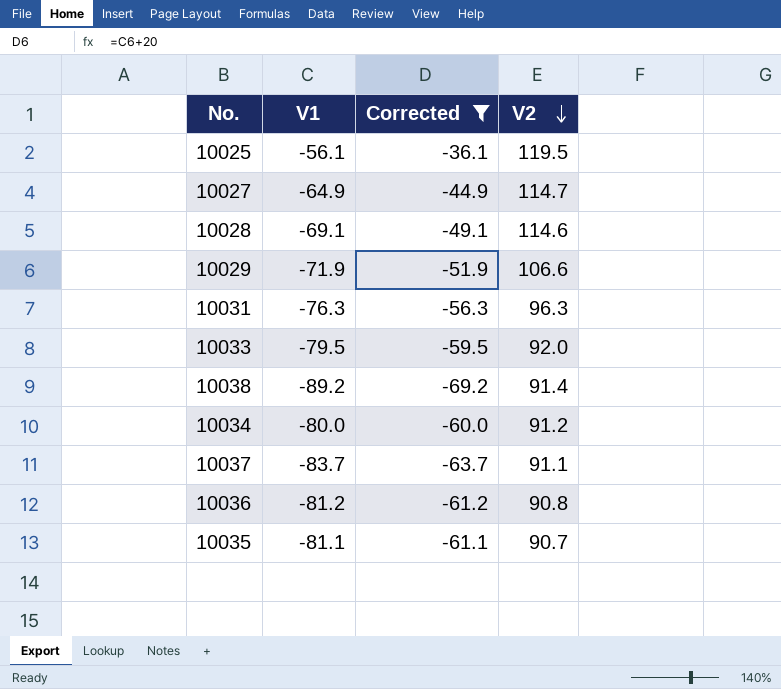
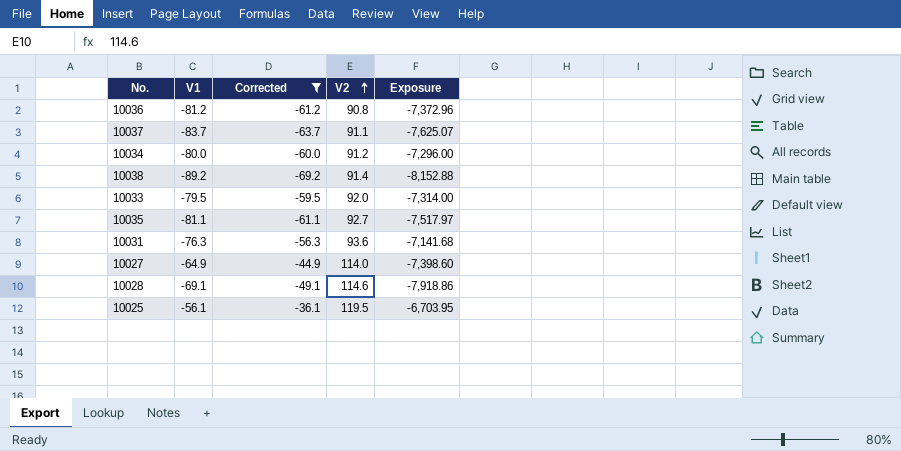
row order: V2 descending -> V2 ascending
column Exposure | formula: none -> [V1] * [V2]
row 10029: -71.9 | -51.9 | 106.6 -> none
10035 | V2: 90.7 -> 92.7
10031 | V2: 96.3 -> 93.6
10027 | V2: 114.7 -> 114.0

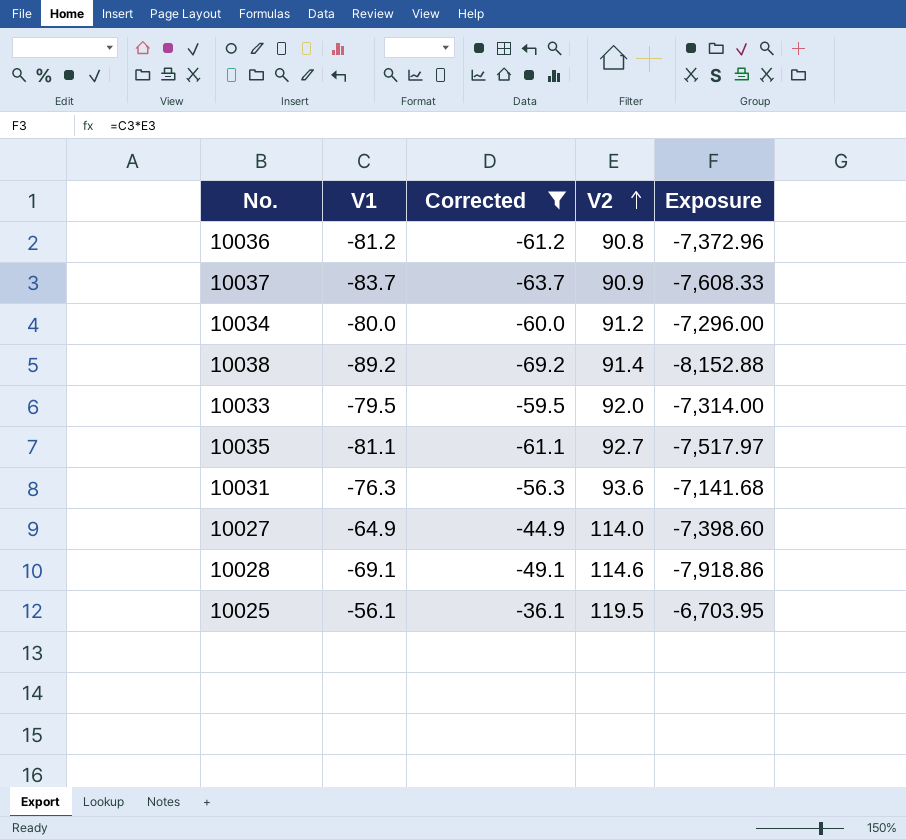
10037 | V2: 91.1 -> 90.9
10037 | Exposure: -7,625.07 -> -7,608.33

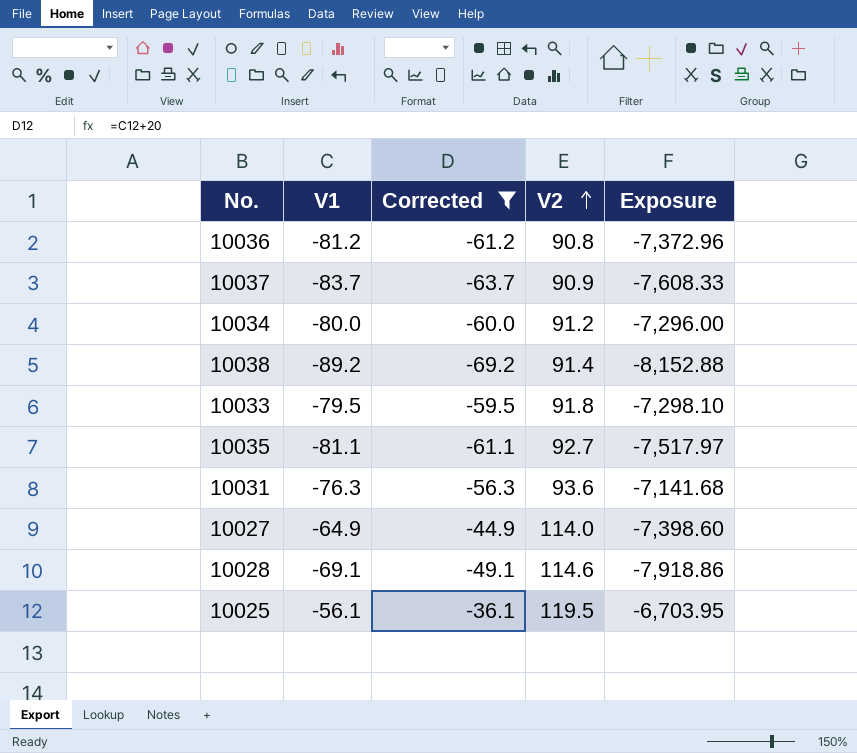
10033 | V2: 92.0 -> 91.8
10033 | Exposure: -7,314.00 -> -7,298.10

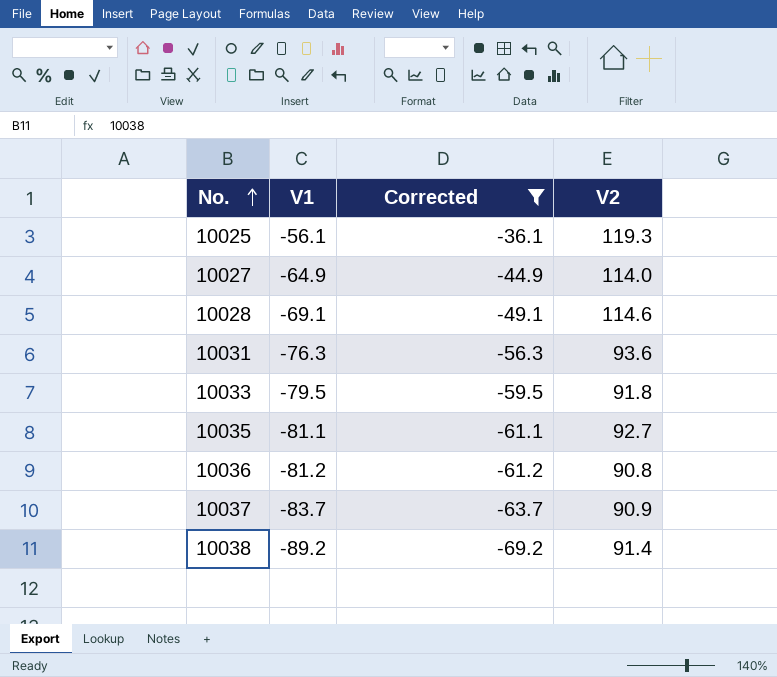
row order: V2 ascending -> No. ascending
column Exposure | formula: [V1] * [V2] -> none
row 10034: -80.0 | -60.0 | 91.2 | -7,296.00 -> none
10025 | V2: 119.5 -> 119.3

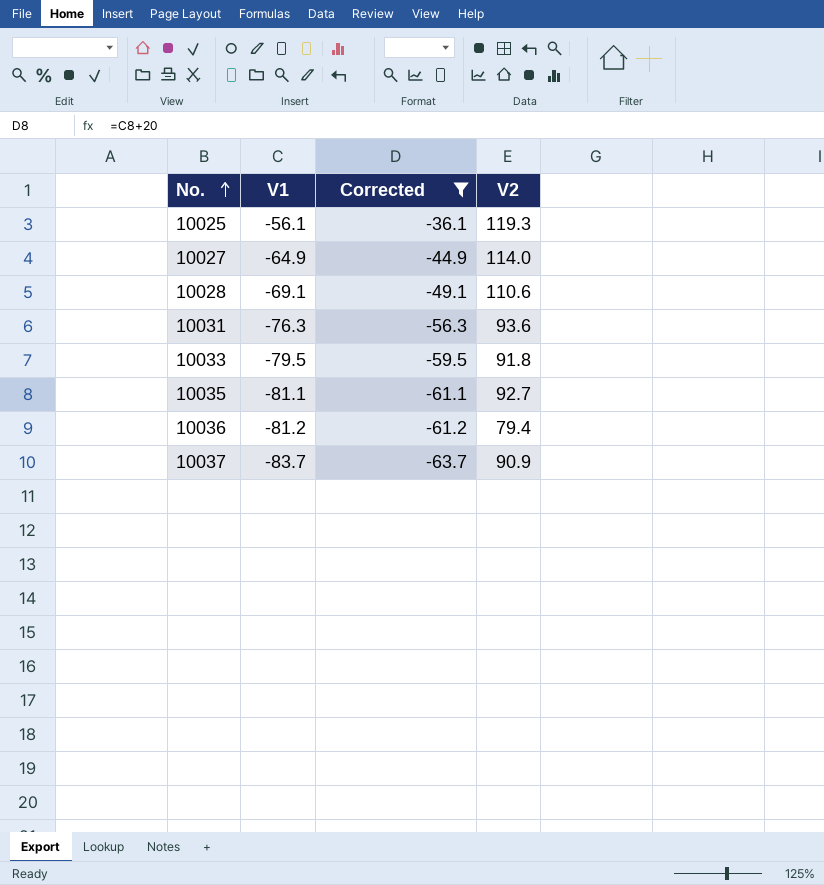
row 10038: -89.2 | -69.2 | 91.4 -> none
10028 | V2: 114.6 -> 110.6
10036 | V2: 90.8 -> 79.4

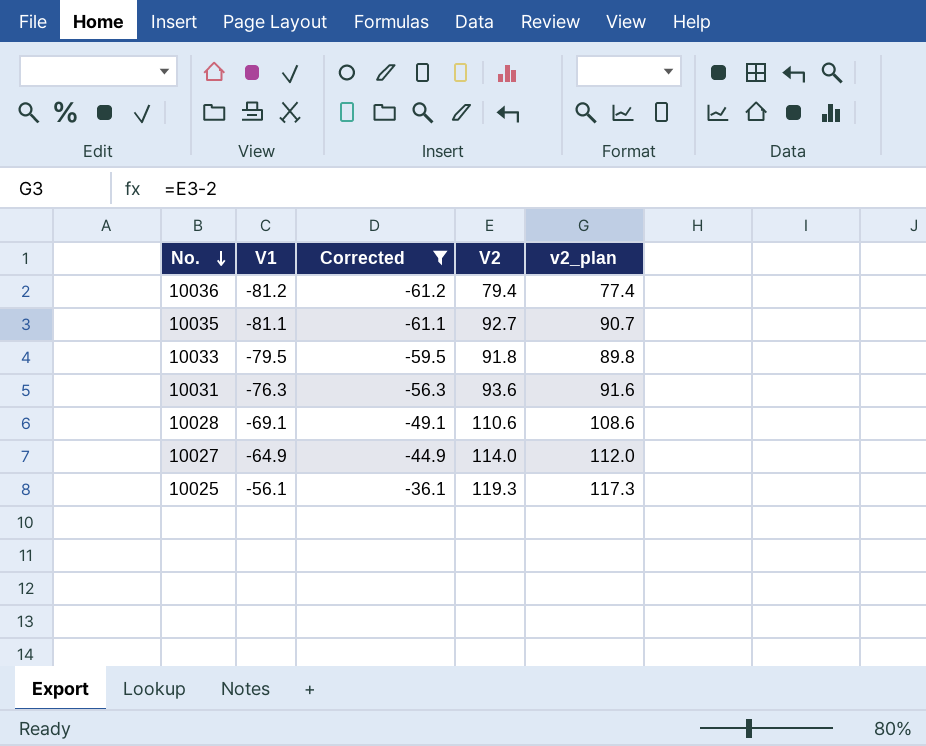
row order: No. ascending -> No. descending
column v2_plan | formula: none -> [V2] - 2
row 10037: -83.7 | -63.7 | 90.9 -> none

